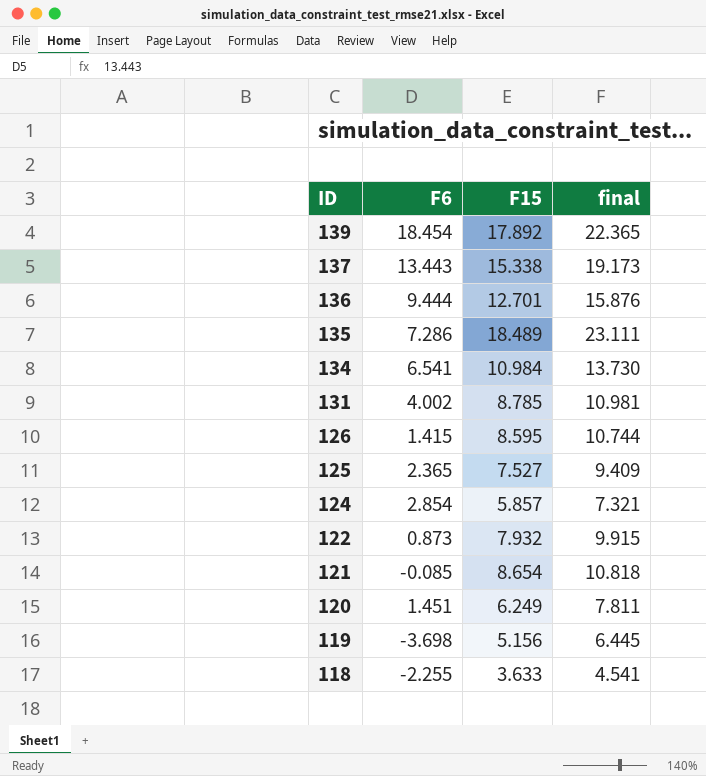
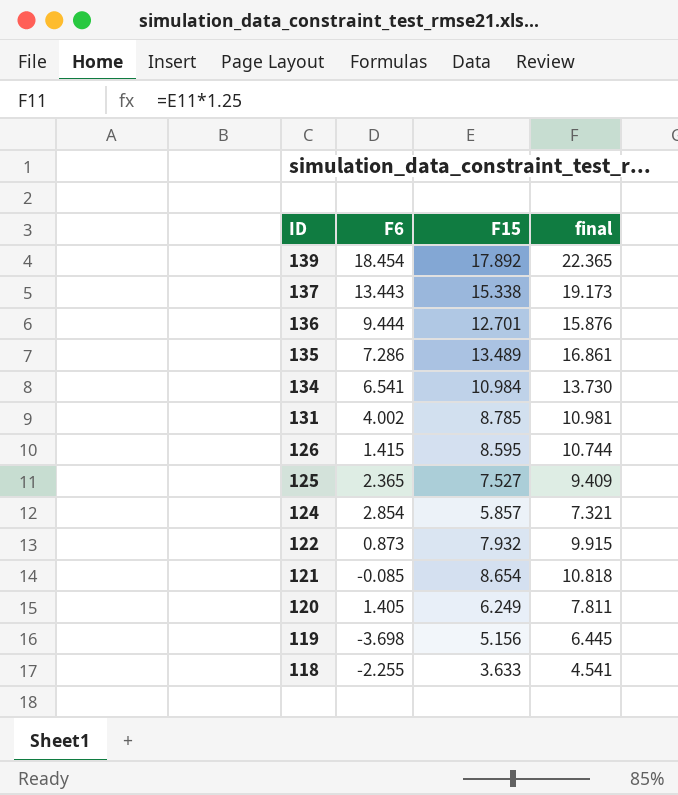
135 | F15: 18.489 -> 13.489
135 | final: 23.111 -> 16.861
120 | F6: 1.451 -> 1.405

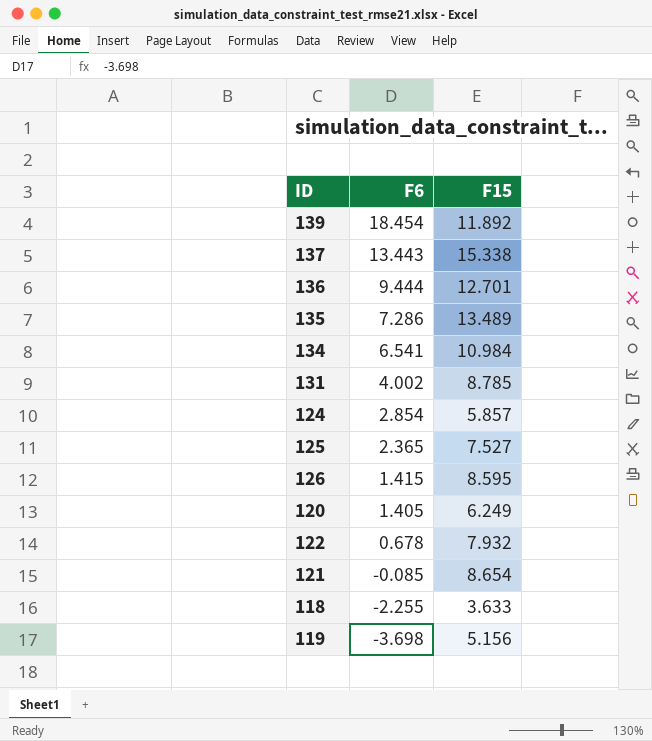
row order: ID descending -> F6 descending
column final | formula: [F15] * 1.25 -> none
139 | F15: 17.892 -> 11.892
122 | F6: 0.873 -> 0.678

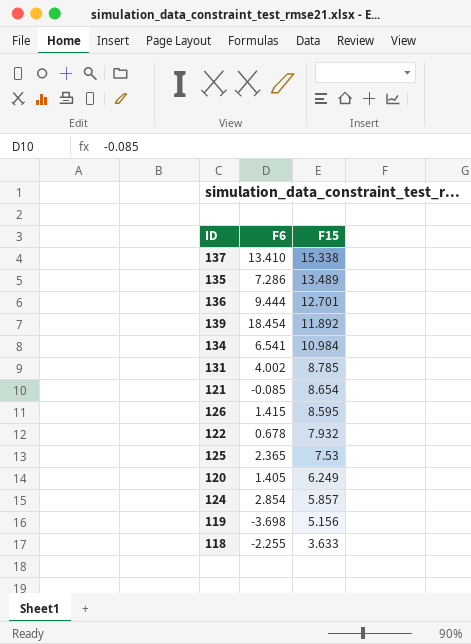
row order: F6 descending -> F15 descending
137 | F6: 13.443 -> 13.410
125 | F15: 7.527 -> 7.53

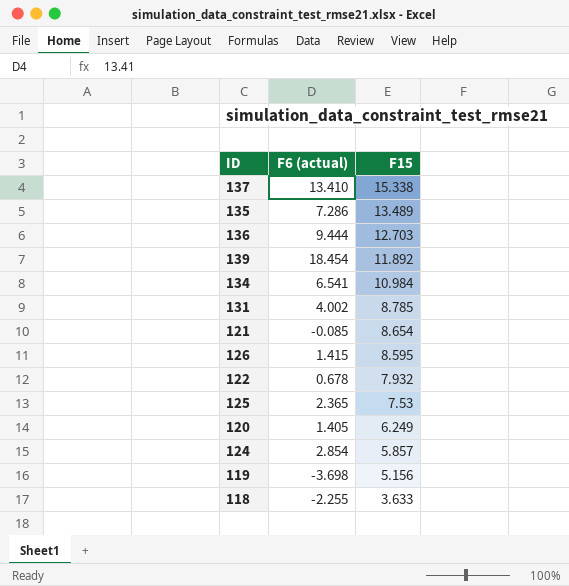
column name: F6 -> F6 (actual)
136 | F15: 12.701 -> 12.703

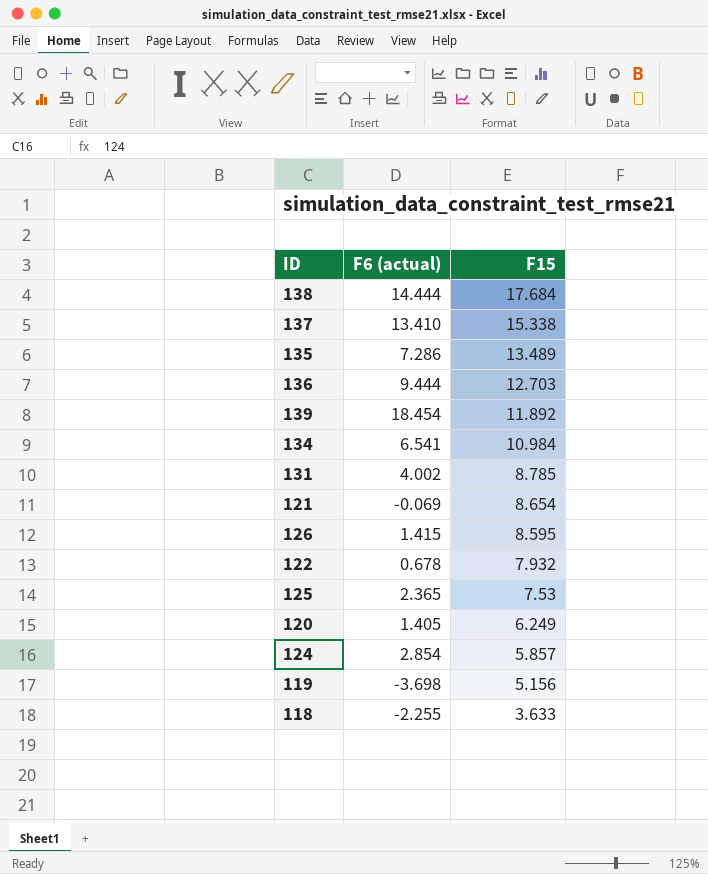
row 138: none -> 14.444 | 17.684
121 | F6 (actual): -0.085 -> -0.069

